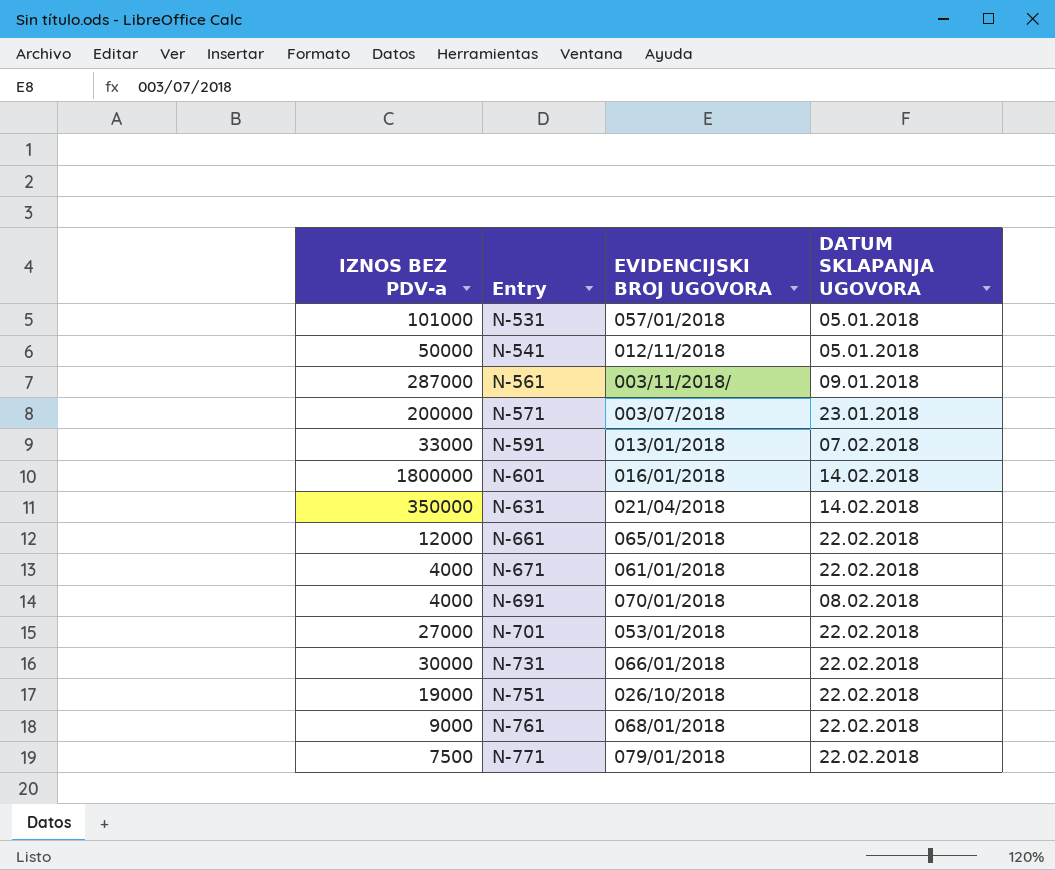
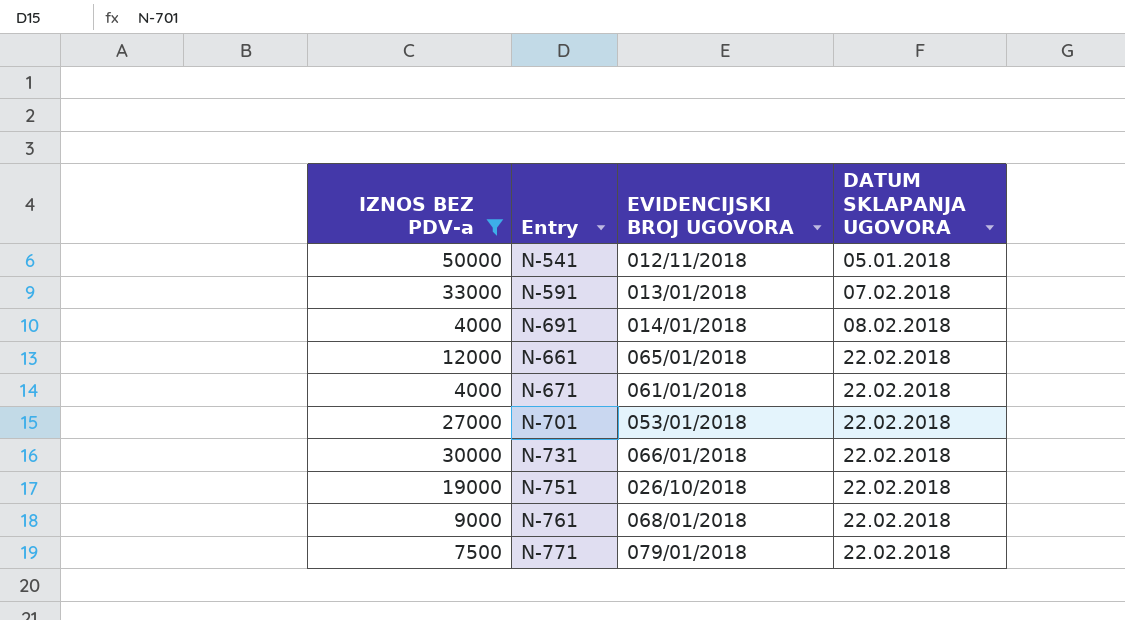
filter: none -> IZNOS BEZ PDV-a <= 50000
row order: Entry ascending -> DATUM SKLAPANJA UGOVORA ascending
N-691 | EVIDENCIJSKI BROJ UGOVORA: 070/01/2018 -> 014/01/2018

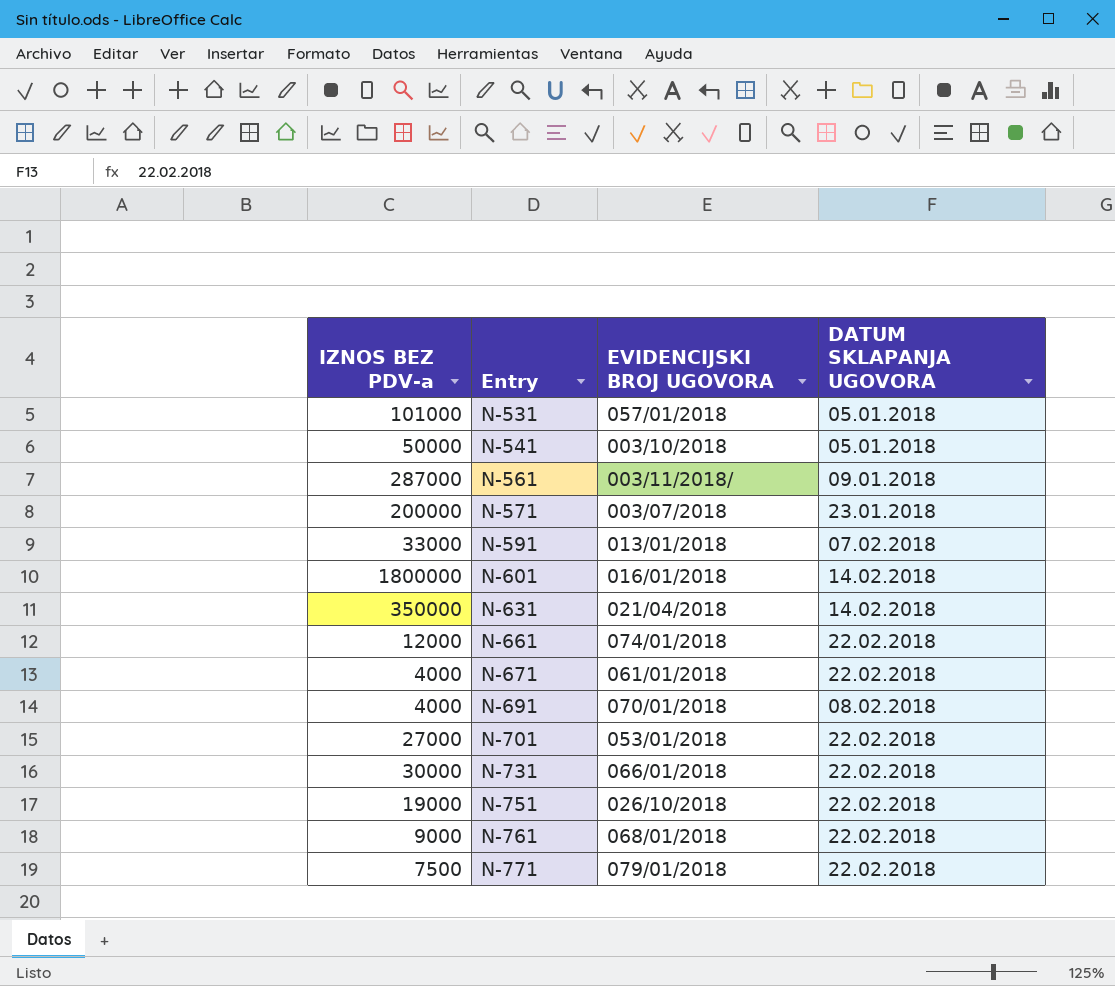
filter: IZNOS BEZ PDV-a <= 50000 -> none
row order: DATUM SKLAPANJA UGOVORA ascending -> Entry ascending
N-541 | EVIDENCIJSKI BROJ UGOVORA: 012/11/2018 -> 003/10/2018
N-661 | EVIDENCIJSKI BROJ UGOVORA: 065/01/2018 -> 074/01/2018
N-691 | EVIDENCIJSKI BROJ UGOVORA: 014/01/2018 -> 070/01/2018

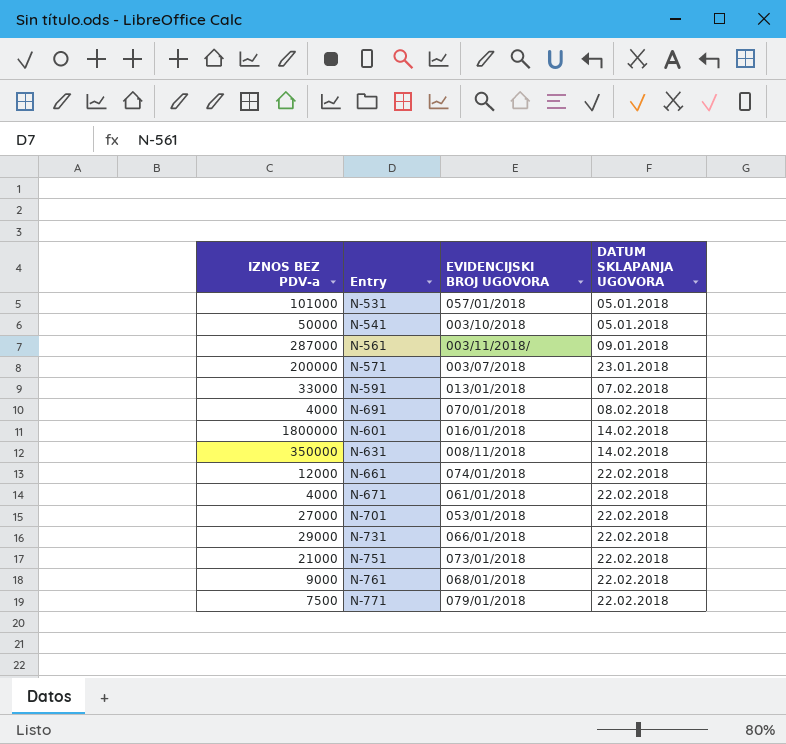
row order: Entry ascending -> DATUM SKLAPANJA UGOVORA ascending
N-631 | EVIDENCIJSKI BROJ UGOVORA: 021/04/2018 -> 008/11/2018
N-731 | IZNOS BEZ PDV-a: 30000 -> 29000
N-751 | IZNOS BEZ PDV-a: 19000 -> 21000
N-751 | EVIDENCIJSKI BROJ UGOVORA: 026/10/2018 -> 073/01/2018

